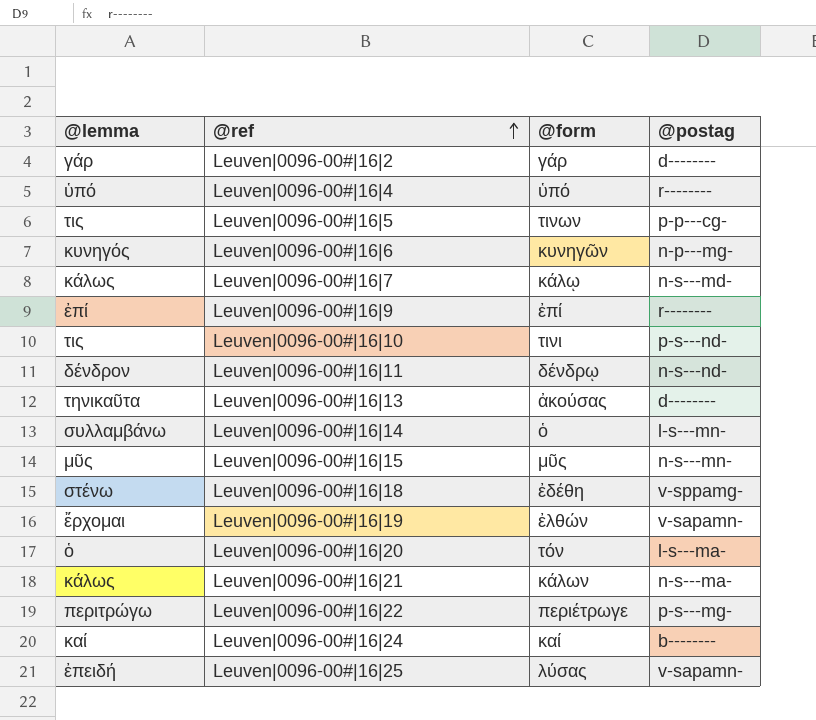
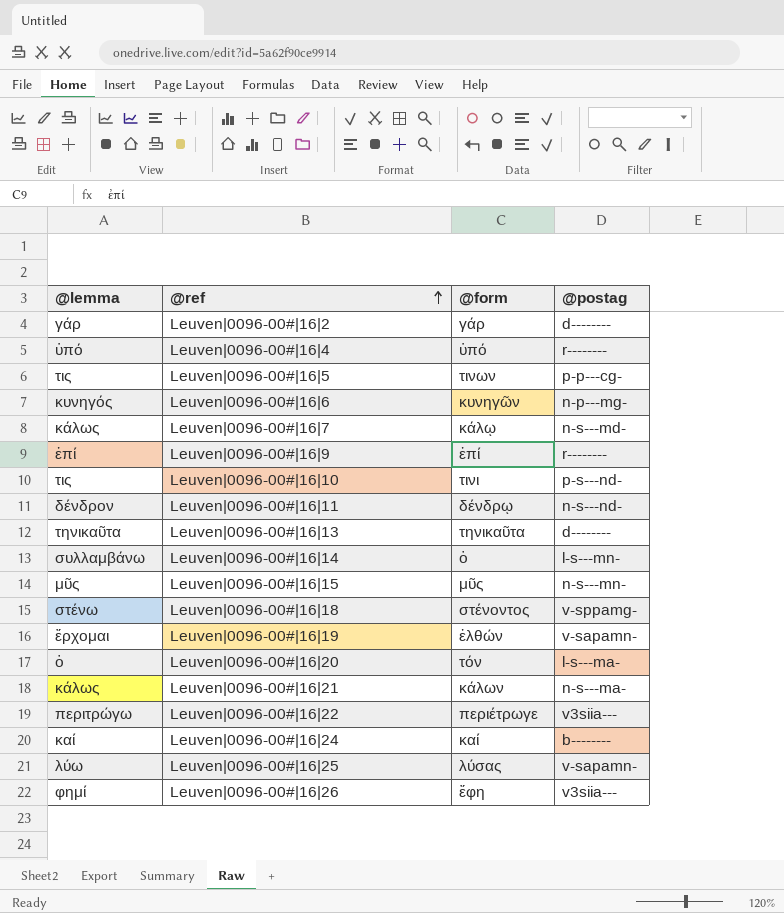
Leuven|0096-00#|16|13 | @form: ἀκούσας -> τηνικαῦτα
Leuven|0096-00#|16|18 | @form: ἐδέθη -> στένοντος
Leuven|0096-00#|16|22 | @postag: p-s---mg- -> v3siia---
Leuven|0096-00#|16|25 | @lemma: ἐπειδή -> λύω
row Leuven|0096-00#|16|26: none -> φημί | ἔφη | v3siia---

